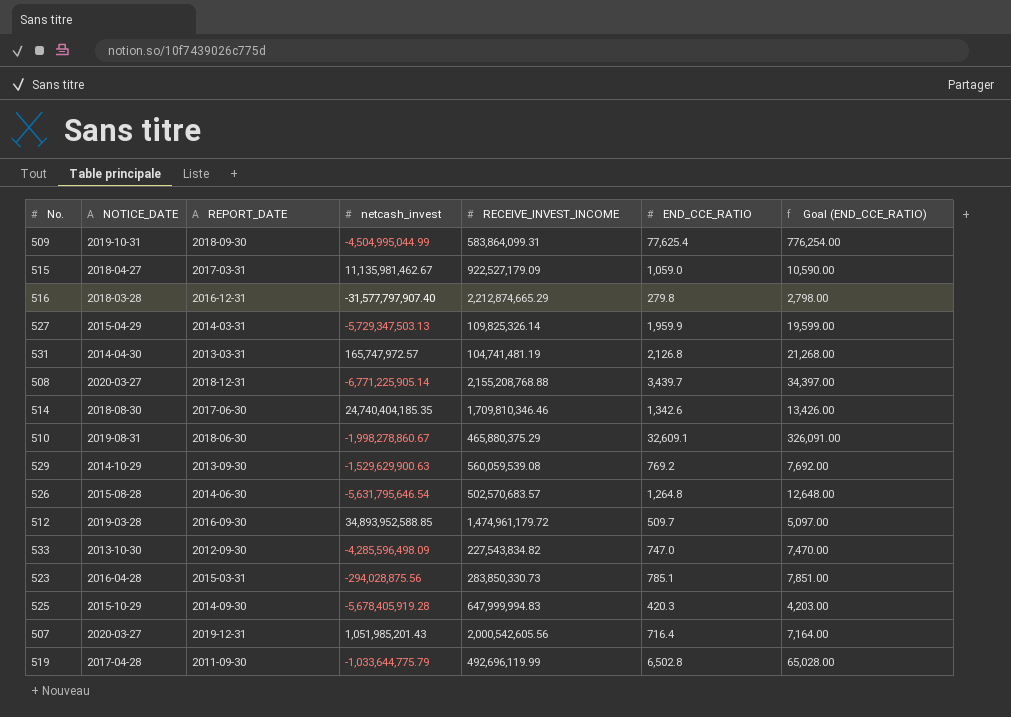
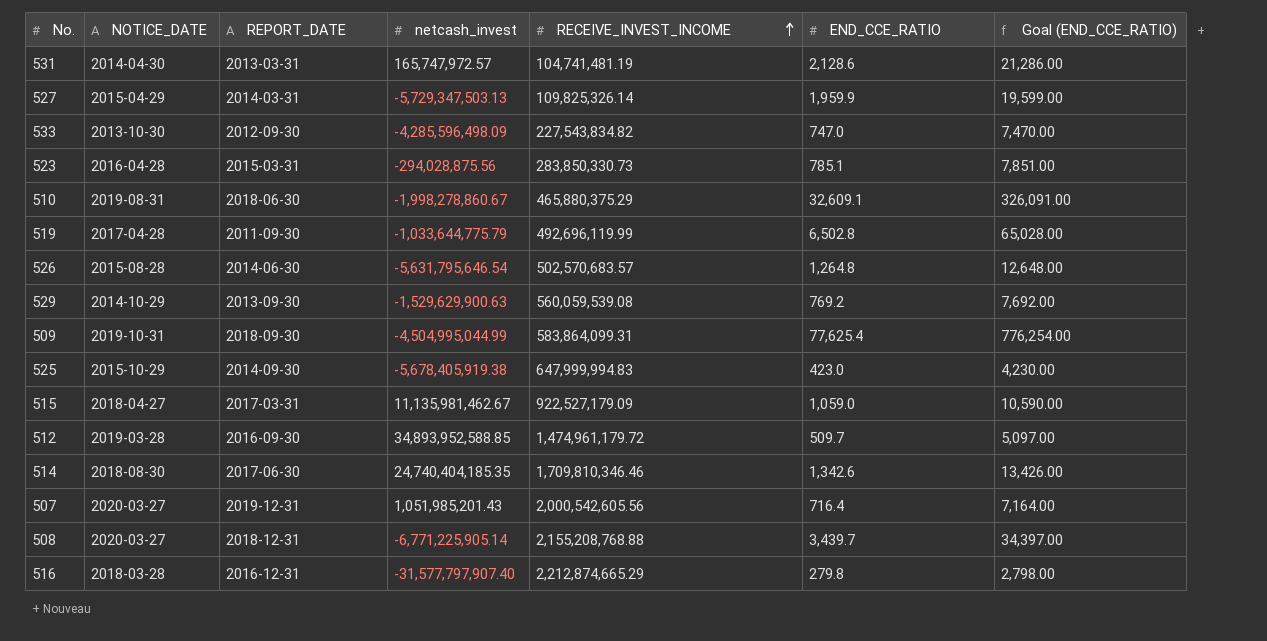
row order: none -> RECEIVE_INVEST_INCOME ascending
531 | END_CCE_RATIO: 2,126.8 -> 2,128.6
531 | Goal (END_CCE_RATIO): 21,268.00 -> 21,286.00
525 | netcash_invest: -5,678,405,919.28 -> -5,678,405,919.38
525 | END_CCE_RATIO: 420.3 -> 423.0
525 | Goal (END_CCE_RATIO): 4,203.00 -> 4,230.00

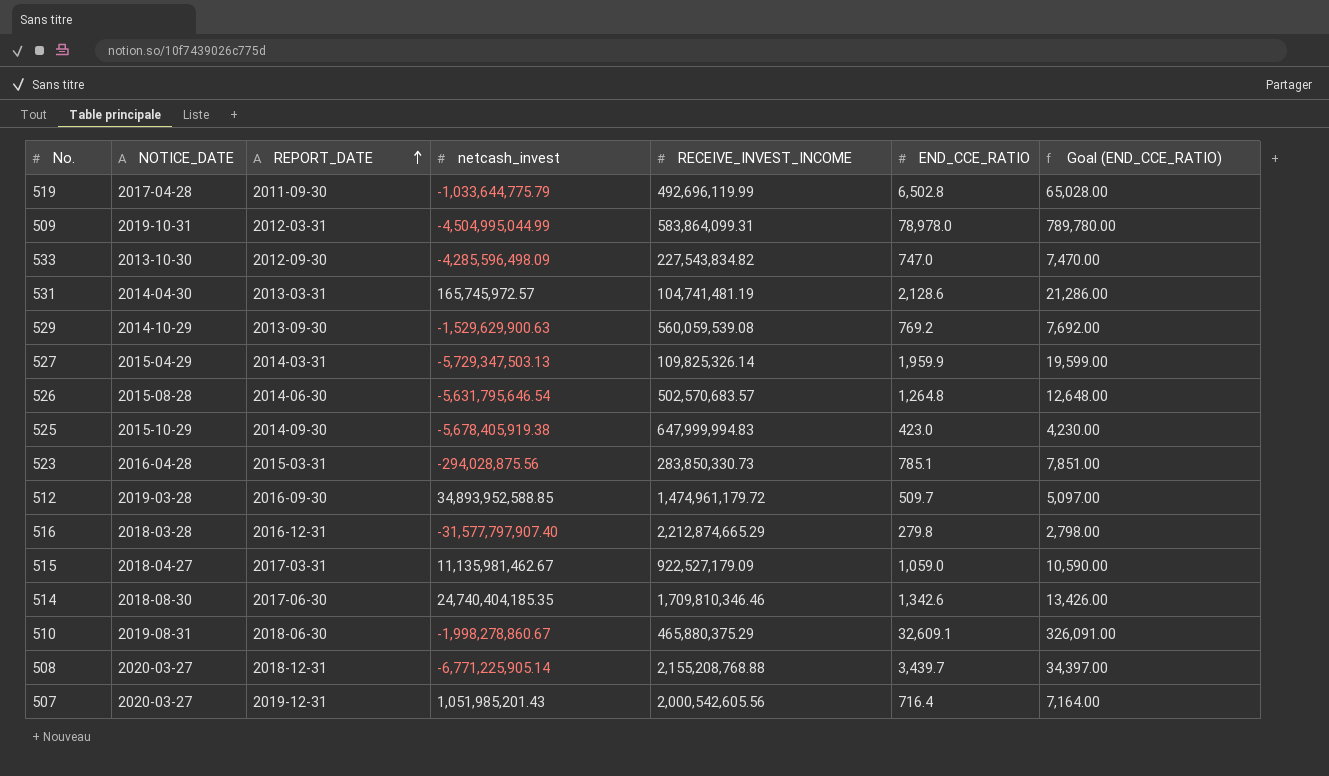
row order: RECEIVE_INVEST_INCOME ascending -> REPORT_DATE ascending
509 | REPORT_DATE: 2018-09-30 -> 2012-03-31
509 | END_CCE_RATIO: 77,625.4 -> 78,978.0
509 | Goal (END_CCE_RATIO): 776,254.00 -> 789,780.00
531 | netcash_invest: 165,747,972.57 -> 165,745,972.57

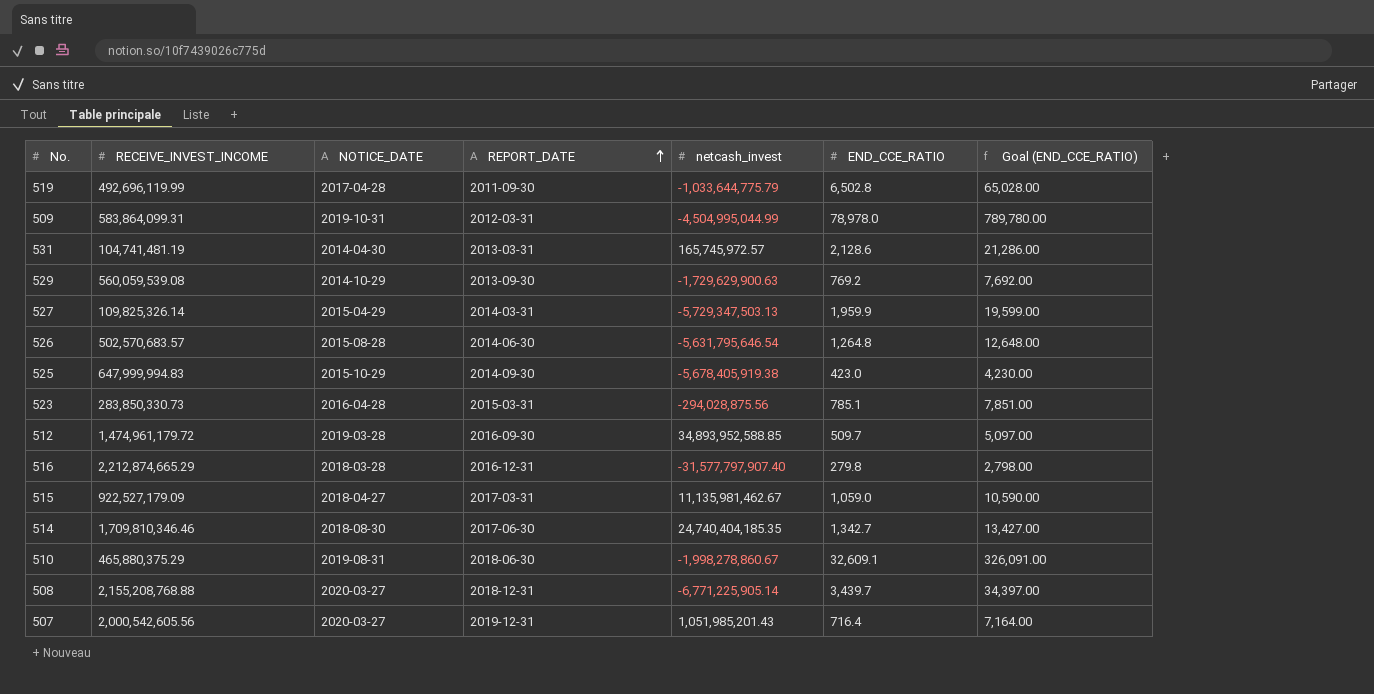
column RECEIVE_INVEST_INCOME | position: 5 -> 2
row 533: 2013-10-30 | 2012-09-30 | -4,285,596,498.09 | 227,543,834.82 | 747.0 | 7,470.00 -> none
529 | netcash_invest: -1,529,629,900.63 -> -1,729,629,900.63
514 | END_CCE_RATIO: 1,342.6 -> 1,342.7
514 | Goal (END_CCE_RATIO): 13,426.00 -> 13,427.00

